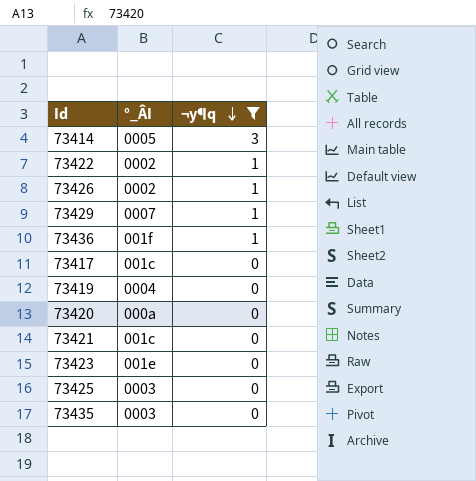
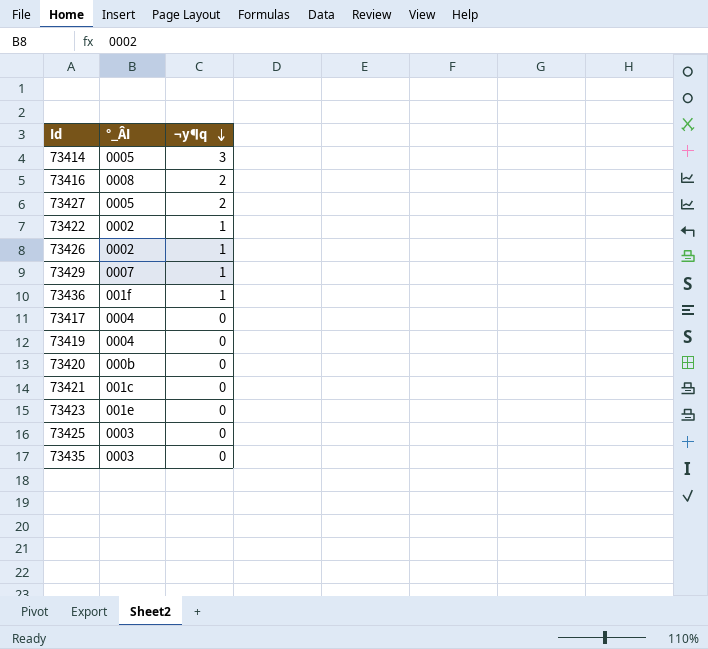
filter: ¬y¶q != 2 -> none
73417 | °_ÂI: 001c -> 0004
73420 | °_ÂI: 000a -> 000b

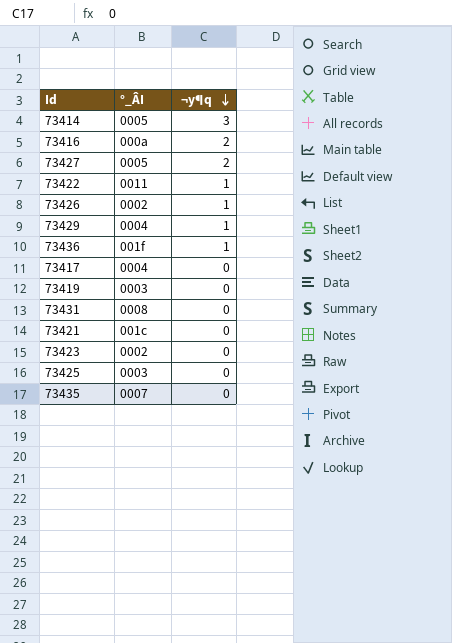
row 73420: 000b | 0 -> none
73416 | °_ÂI: 0008 -> 000a
73422 | °_ÂI: 0002 -> 0011
73429 | °_ÂI: 0007 -> 0004
73419 | °_ÂI: 0004 -> 0003
row 73431: none -> 0008 | 0
73423 | °_ÂI: 001e -> 0002
73435 | °_ÂI: 0003 -> 0007

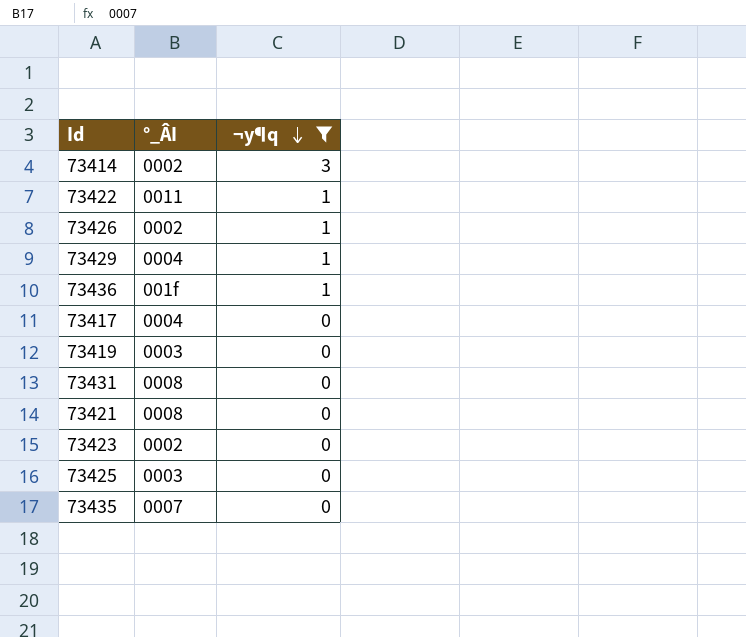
filter: none -> ¬y¶q != 2
73414 | °_ÂI: 0005 -> 0002
73421 | °_ÂI: 001c -> 0008

